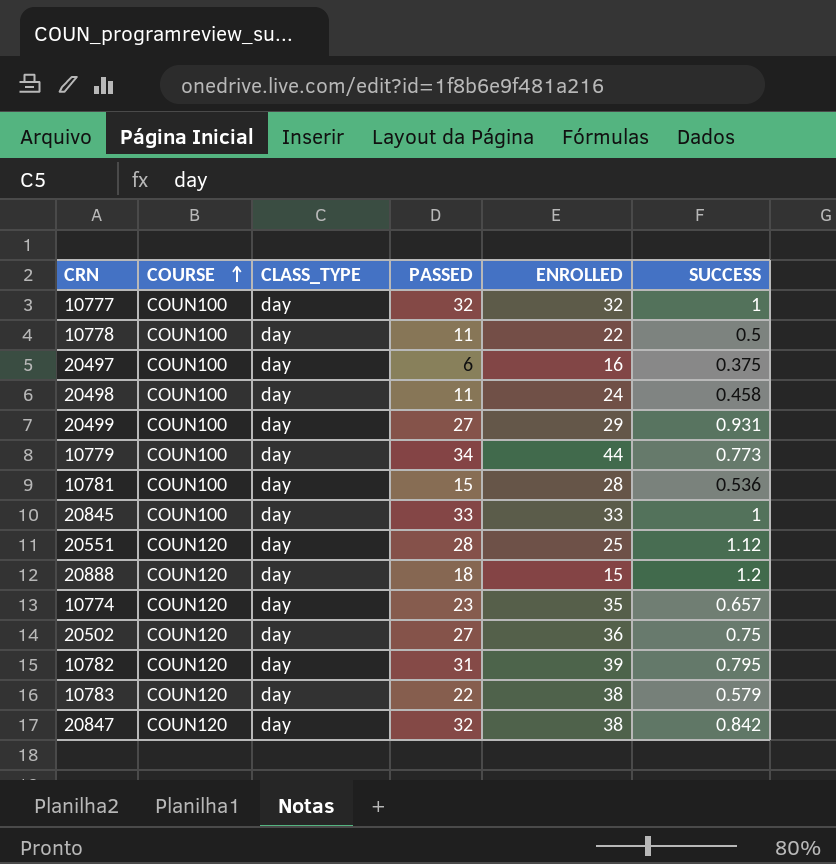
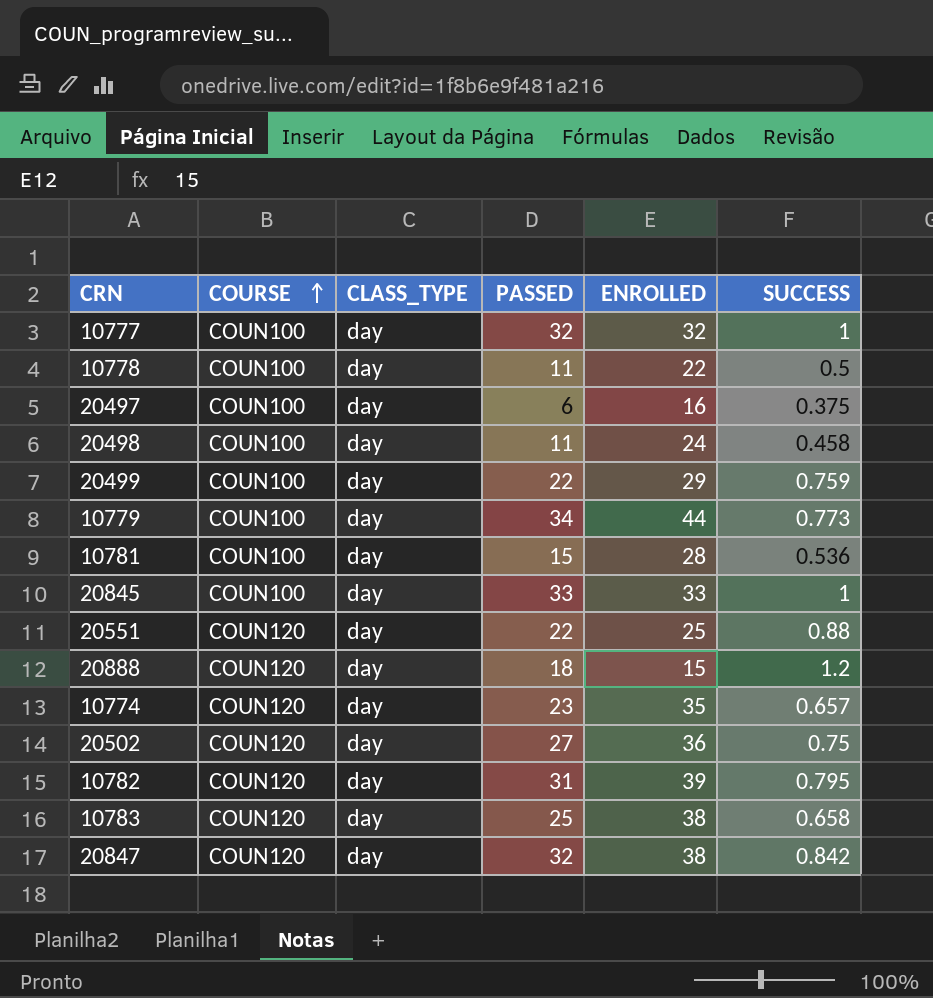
20499 | PASSED: 27 -> 22
20499 | SUCCESS: 0.931 -> 0.759
20551 | PASSED: 28 -> 22
20551 | SUCCESS: 1.12 -> 0.88
10783 | PASSED: 22 -> 25
10783 | SUCCESS: 0.579 -> 0.658

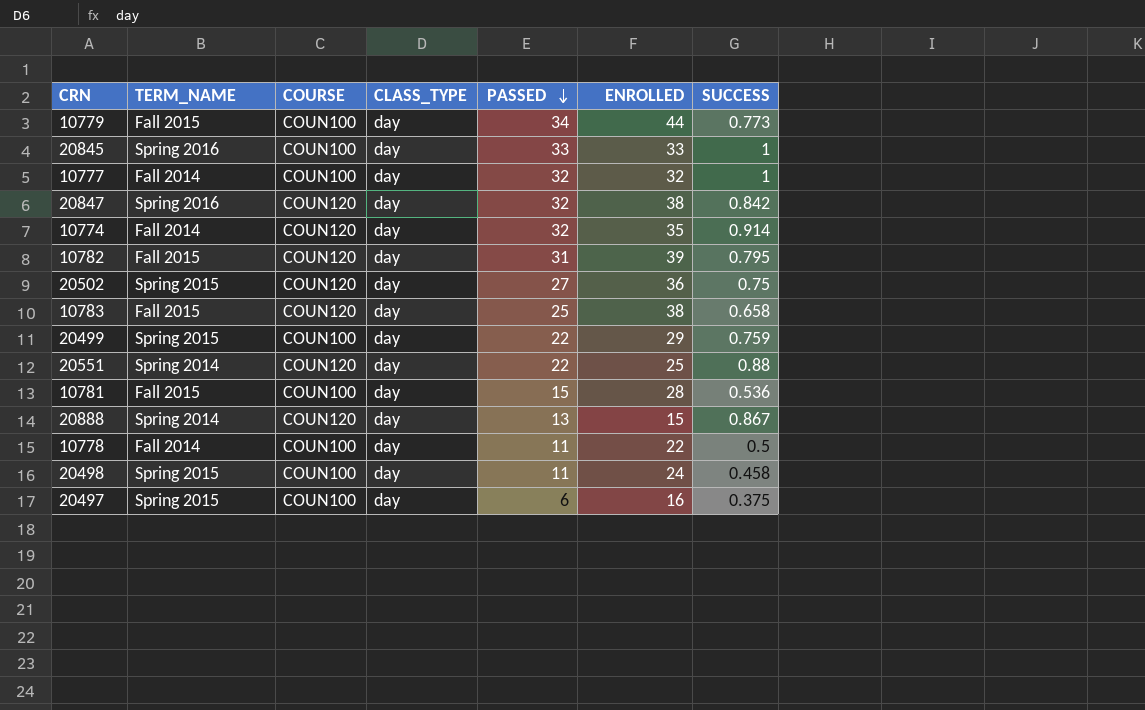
row order: COURSE ascending -> PASSED descending
column TERM_NAME | position: none -> 2
10774 | PASSED: 23 -> 32
10774 | SUCCESS: 0.657 -> 0.914
20888 | PASSED: 18 -> 13
20888 | SUCCESS: 1.2 -> 0.867

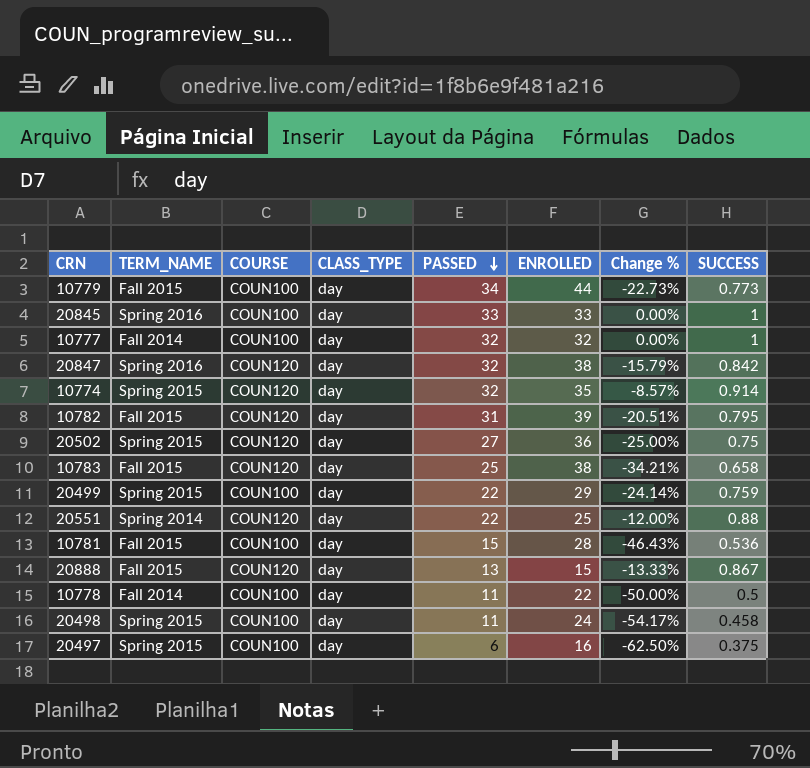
column Change % | formula: none -> ([PASSED] - [ENROLLED]) / [ENROLLED]
10774 | TERM_NAME: Fall 2014 -> Spring 2015
20888 | TERM_NAME: Spring 2014 -> Fall 2015

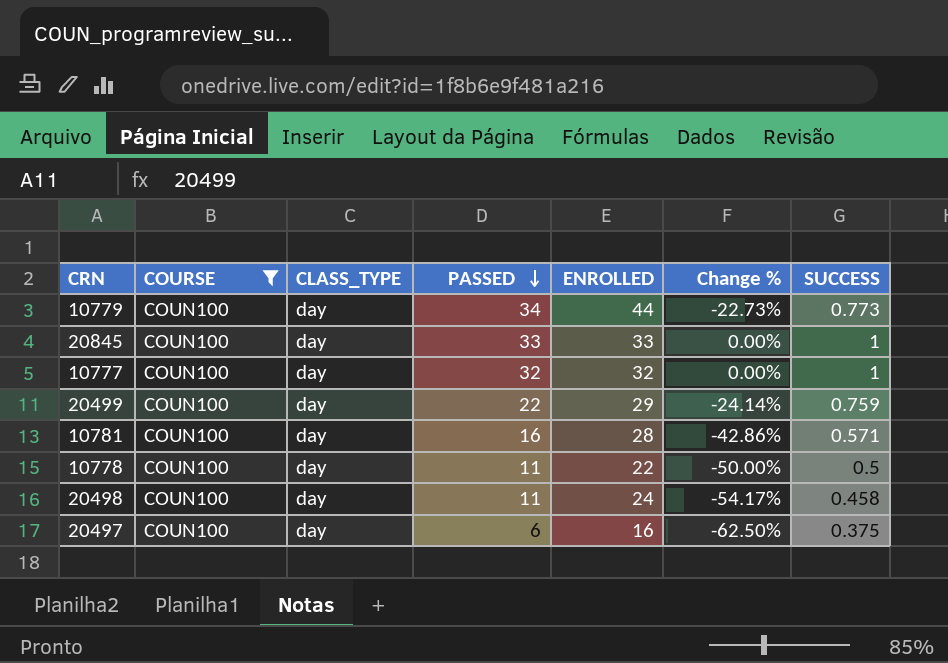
filter: none -> COURSE = COUN100
column TERM_NAME | position: 2 -> none
10781 | PASSED: 15 -> 16
10781 | Change %: -46.43% -> -42.86%
10781 | SUCCESS: 0.536 -> 0.571

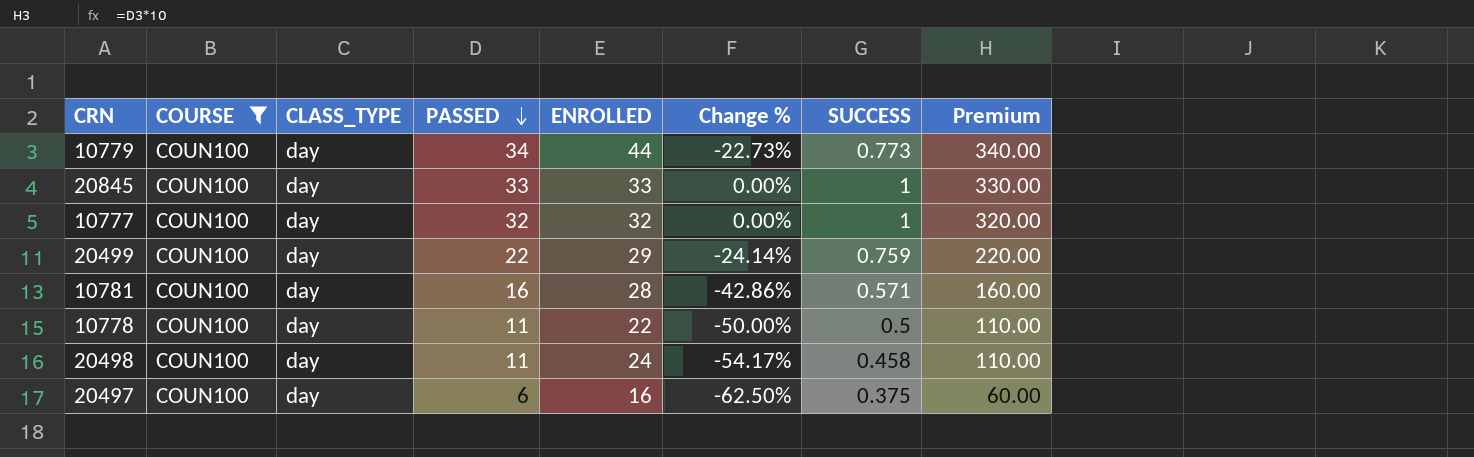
column Premium | formula: none -> [PASSED] * 10

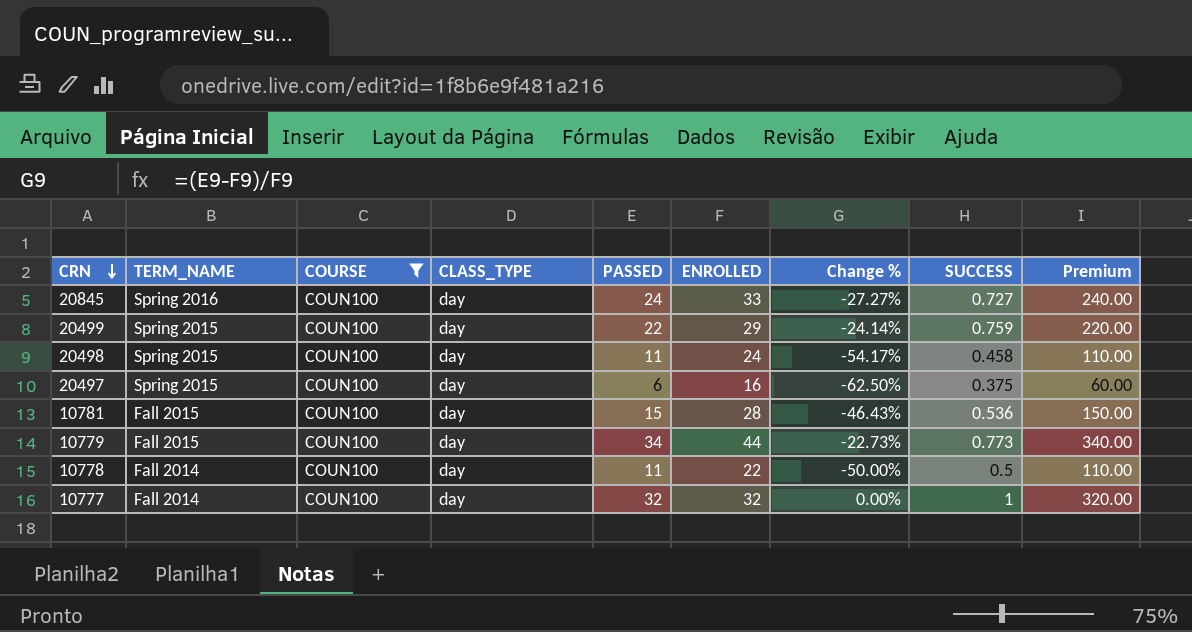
row order: PASSED descending -> CRN descending
column TERM_NAME | position: none -> 2
20845 | PASSED: 33 -> 24
20845 | Change %: 0.00% -> -27.27%
20845 | SUCCESS: 1 -> 0.727
20845 | Premium: 330.00 -> 240.00
10781 | PASSED: 16 -> 15
10781 | Change %: -42.86% -> -46.43%
10781 | SUCCESS: 0.571 -> 0.536
10781 | Premium: 160.00 -> 150.00

